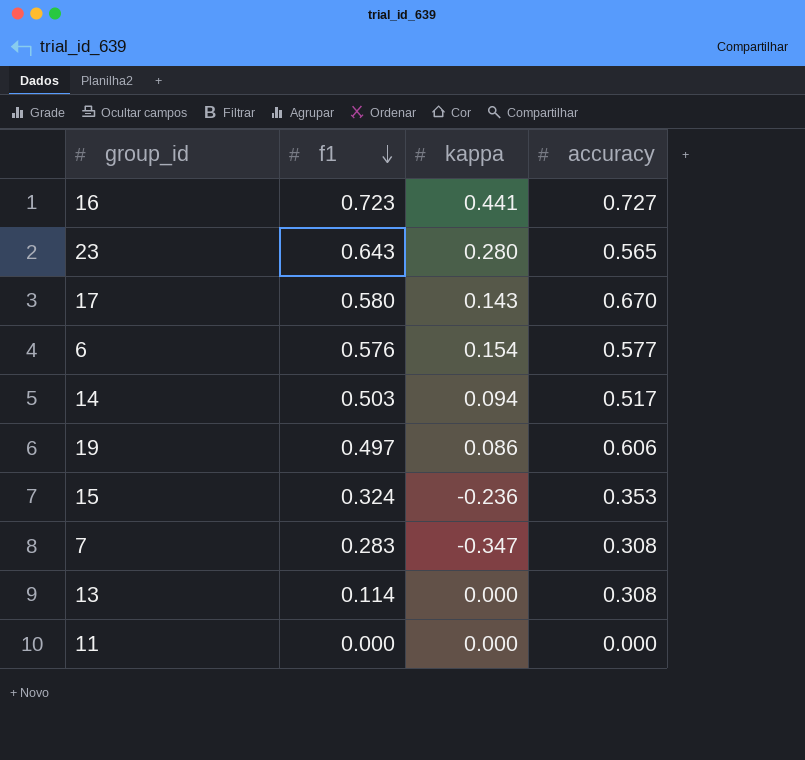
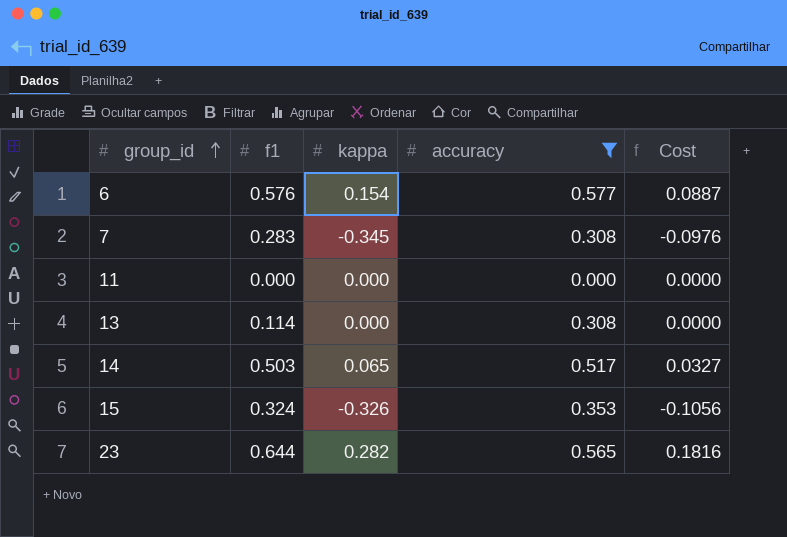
filter: none -> accuracy <= 0.577
row order: f1 descending -> group_id ascending
column Cost | formula: none -> [f1] * [kappa]
7 | kappa: -0.347 -> -0.345
14 | kappa: 0.094 -> 0.065
15 | kappa: -0.236 -> -0.326
23 | f1: 0.643 -> 0.644
23 | kappa: 0.280 -> 0.282

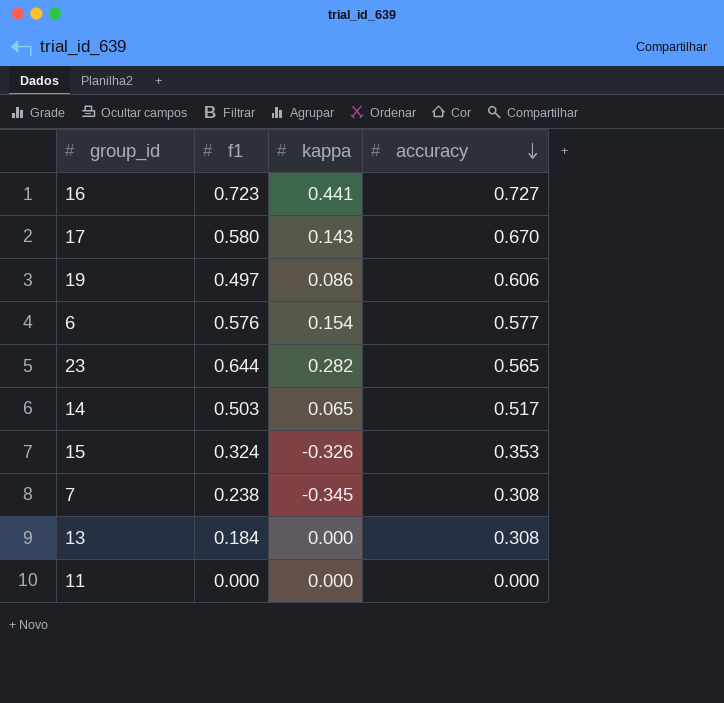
filter: accuracy <= 0.577 -> none
row order: group_id ascending -> accuracy descending
column Cost | formula: [f1] * [kappa] -> none
7 | f1: 0.283 -> 0.238
13 | f1: 0.114 -> 0.184

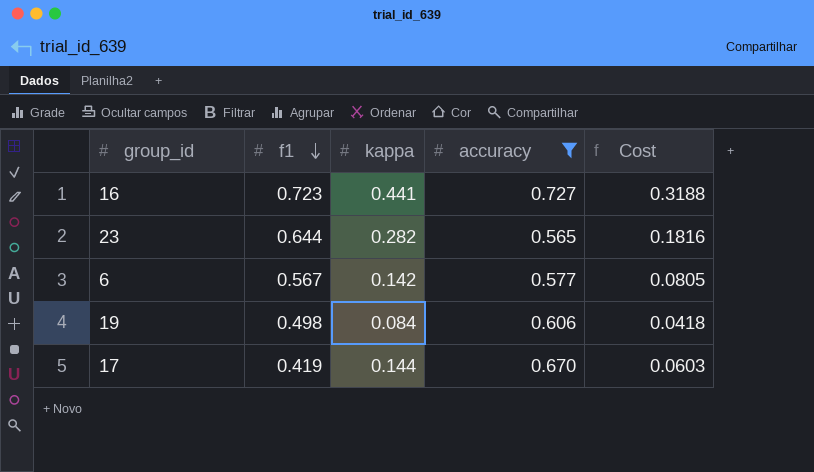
filter: none -> accuracy >= 0.565
row order: accuracy descending -> f1 descending
column Cost | formula: none -> [f1] * [kappa]
6 | f1: 0.576 -> 0.567
6 | kappa: 0.154 -> 0.142
19 | f1: 0.497 -> 0.498
19 | kappa: 0.086 -> 0.084
17 | f1: 0.580 -> 0.419
17 | kappa: 0.143 -> 0.144

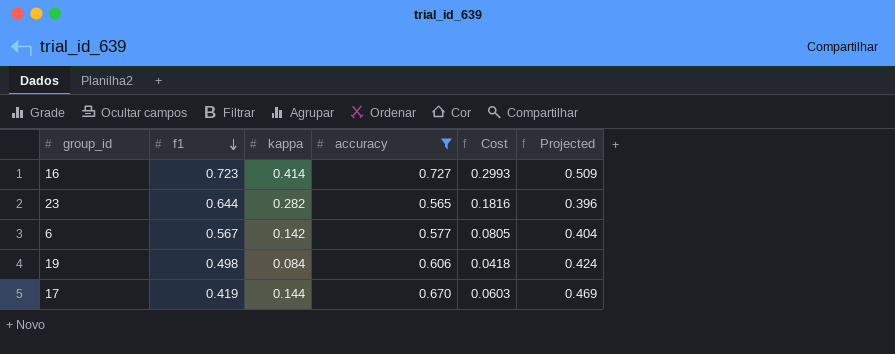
column Projected | formula: none -> [accuracy] * 0.7
16 | kappa: 0.441 -> 0.414
16 | Cost: 0.3188 -> 0.2993

